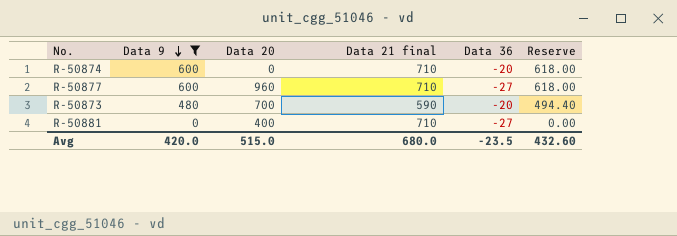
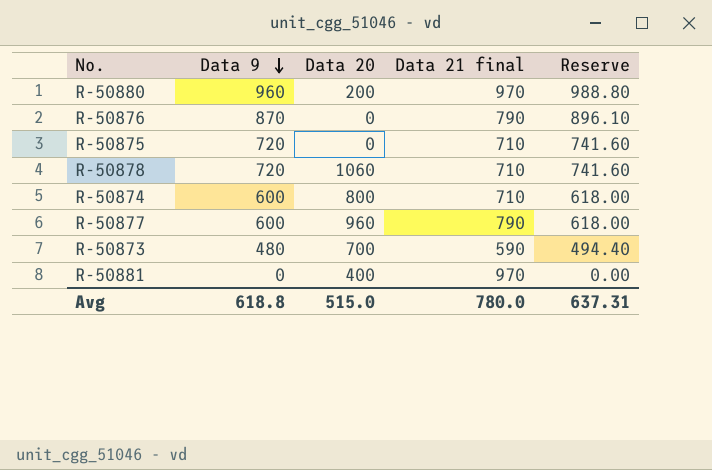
filter: Data 9 <= 600 -> none
column Data 36 | position: 5 -> none
R-50874 | Data 20: 0 -> 800
R-50877 | Data 21 final: 710 -> 790
R-50881 | Data 21 final: 710 -> 970
Avg | Data 9: 420.0 -> 618.8
Avg | Data 21 final: 680.0 -> 780.0
Avg | Reserve: 432.60 -> 637.31

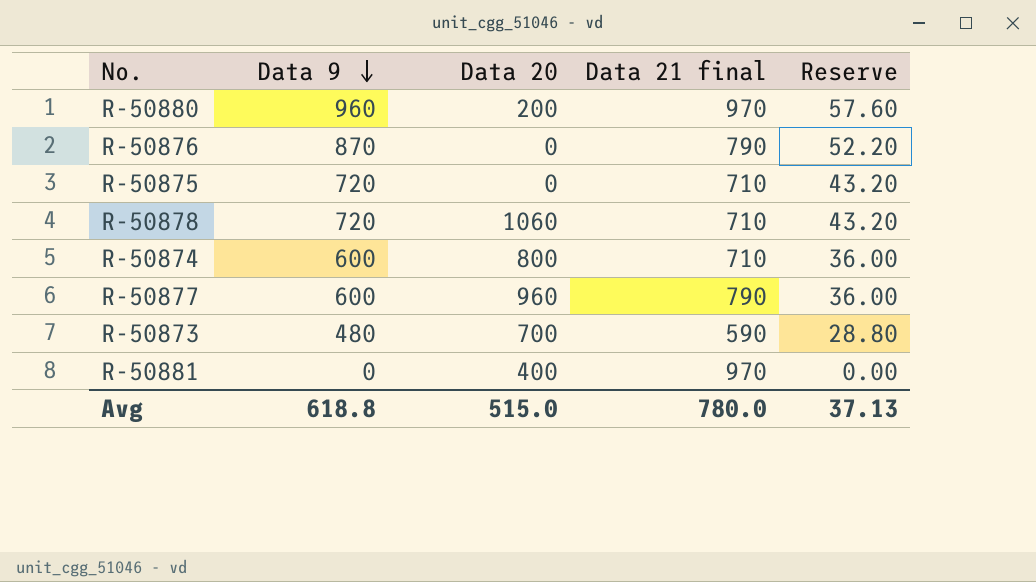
column Reserve | formula: [Data 9] * 1.03 -> [Data 9] * 0.06
Avg | Reserve: 637.31 -> 37.13

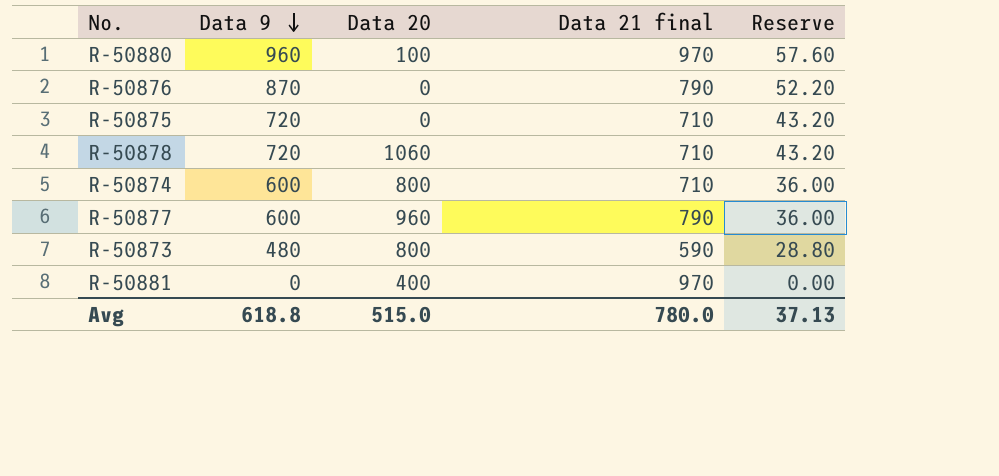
R-50880 | Data 20: 200 -> 100
R-50873 | Data 20: 700 -> 800

